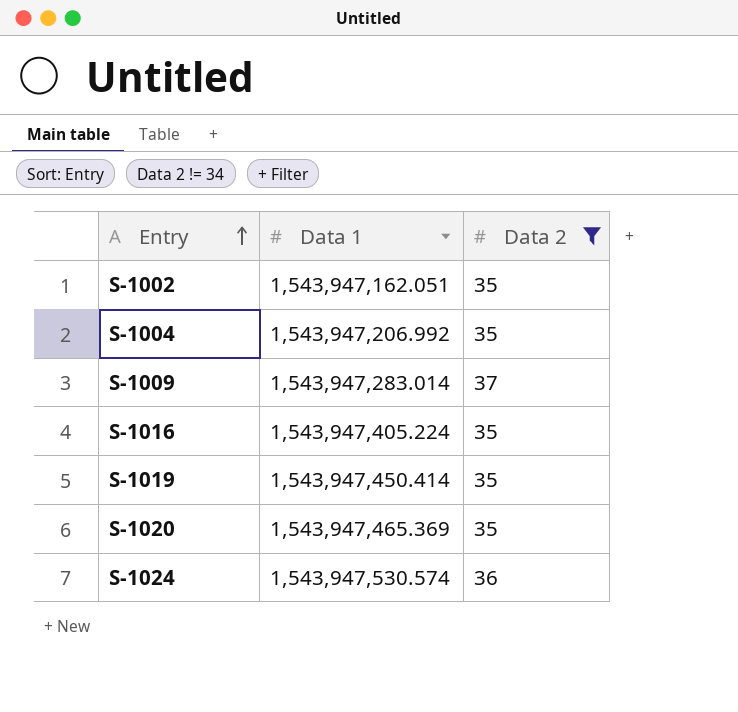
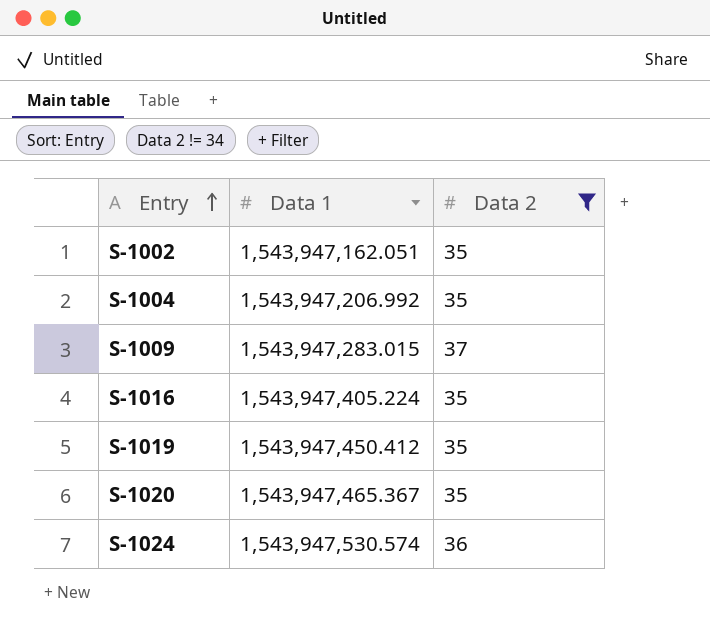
S-1009 | Data 1: 1,543,947,283.014 -> 1,543,947,283.015
S-1019 | Data 1: 1,543,947,450.414 -> 1,543,947,450.412
S-1020 | Data 1: 1,543,947,465.369 -> 1,543,947,465.367

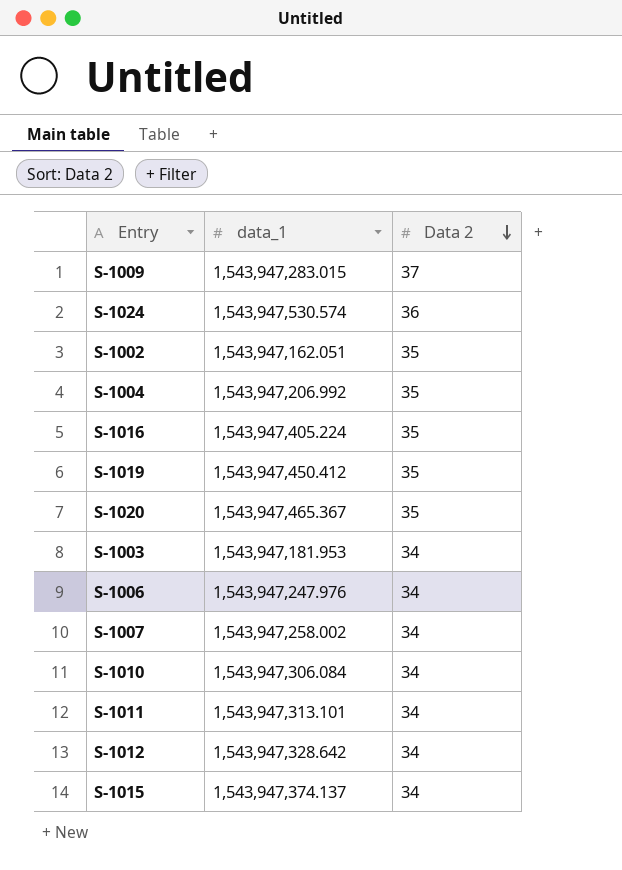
filter: Data 2 != 34 -> none
row order: Entry ascending -> Data 2 descending
column name: Data 1 -> data_1

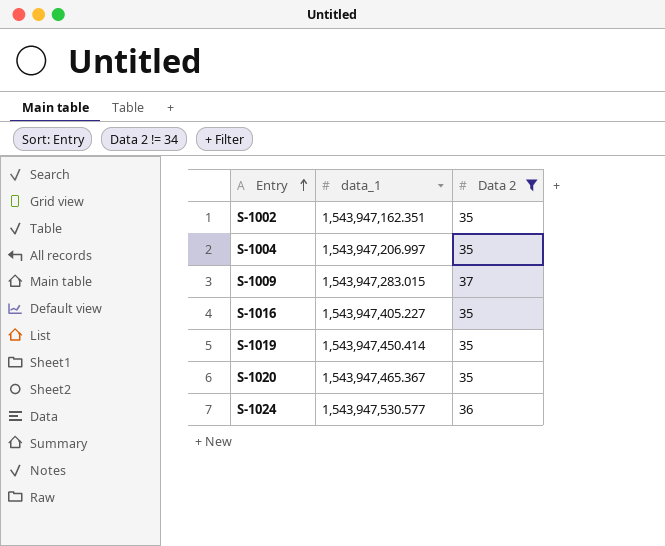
filter: none -> Data 2 != 34
row order: Data 2 descending -> Entry ascending
S-1002 | data_1: 1,543,947,162.051 -> 1,543,947,162.351
S-1004 | data_1: 1,543,947,206.992 -> 1,543,947,206.997
S-1016 | data_1: 1,543,947,405.224 -> 1,543,947,405.227
S-1019 | data_1: 1,543,947,450.412 -> 1,543,947,450.414
S-1024 | data_1: 1,543,947,530.574 -> 1,543,947,530.577

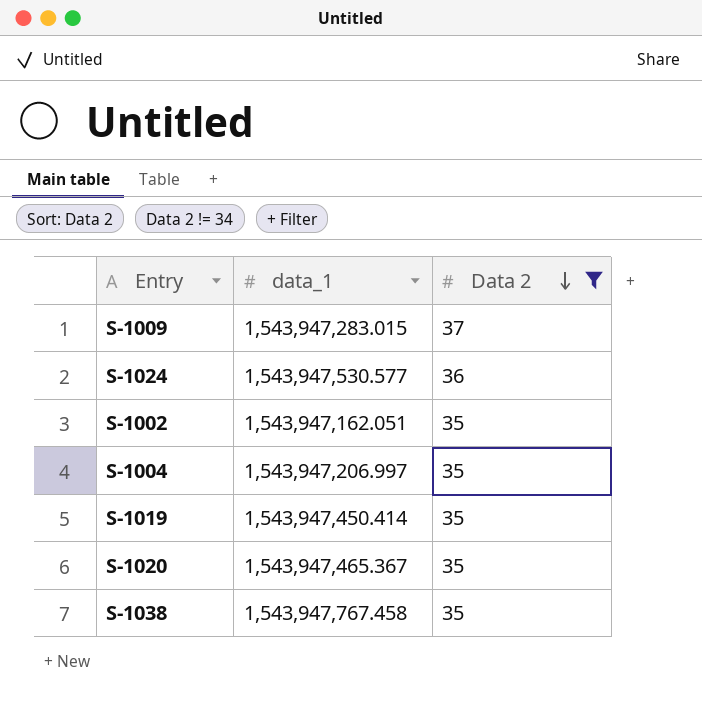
row order: Entry ascending -> Data 2 descending
row S-1016: 1,543,947,405.227 | 35 -> none
S-1002 | data_1: 1,543,947,162.351 -> 1,543,947,162.051
row S-1038: none -> 1,543,947,767.458 | 35

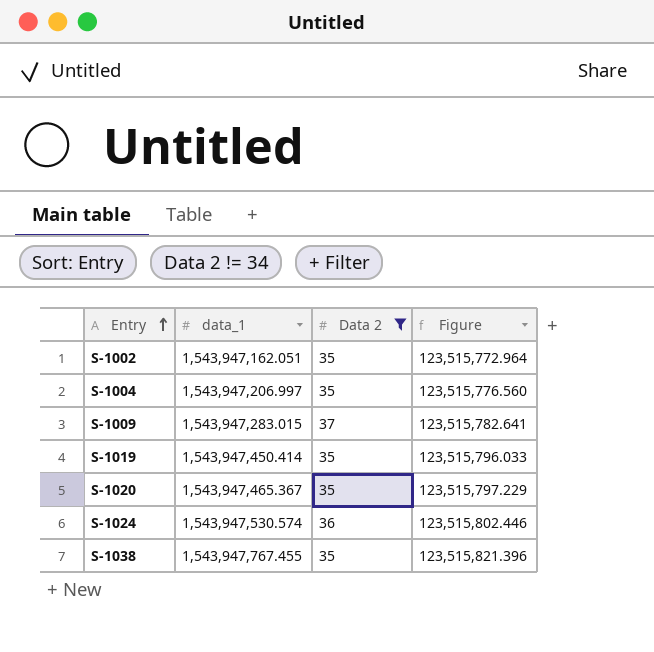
row order: Data 2 descending -> Entry ascending
column Figure | formula: none -> [data_1] * 0.08
S-1024 | data_1: 1,543,947,530.577 -> 1,543,947,530.574
S-1038 | data_1: 1,543,947,767.458 -> 1,543,947,767.455

